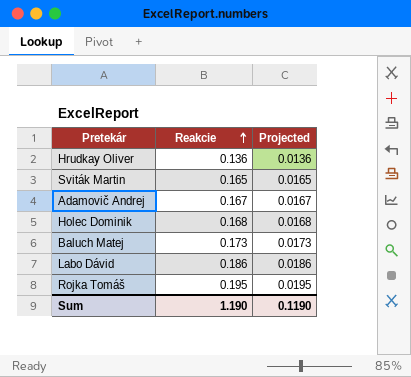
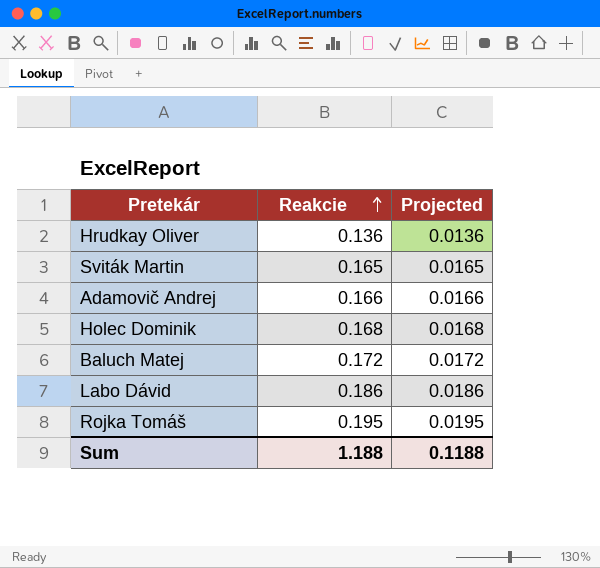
Adamovič Andrej | Reakcie: 0.167 -> 0.166
Adamovič Andrej | Projected: 0.0167 -> 0.0166
Baluch Matej | Reakcie: 0.173 -> 0.172
Baluch Matej | Projected: 0.0173 -> 0.0172
Sum | Reakcie: 1.190 -> 1.188
Sum | Projected: 0.1190 -> 0.1188

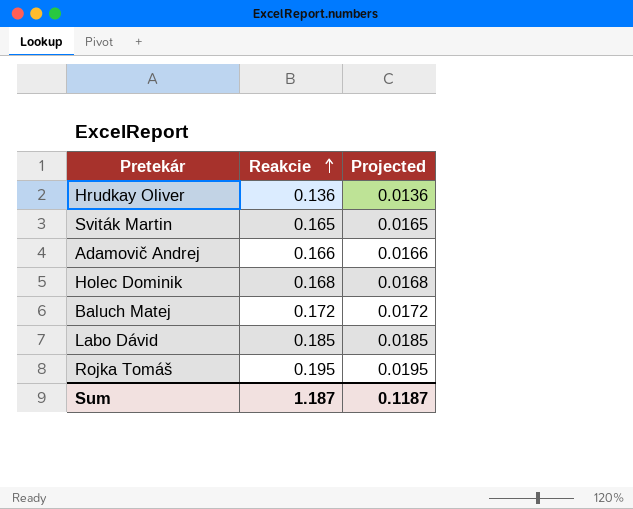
Labo Dávid | Reakcie: 0.186 -> 0.185
Labo Dávid | Projected: 0.0186 -> 0.0185
Sum | Reakcie: 1.188 -> 1.187
Sum | Projected: 0.1188 -> 0.1187

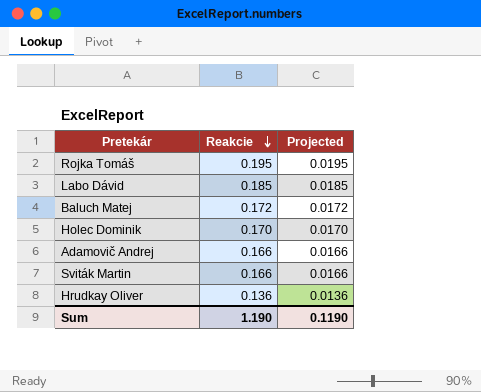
row order: Reakcie ascending -> Reakcie descending
Holec Dominik | Reakcie: 0.168 -> 0.170
Holec Dominik | Projected: 0.0168 -> 0.0170
Sviták Martin | Reakcie: 0.165 -> 0.166
Sviták Martin | Projected: 0.0165 -> 0.0166
Sum | Reakcie: 1.187 -> 1.190
Sum | Projected: 0.1187 -> 0.1190

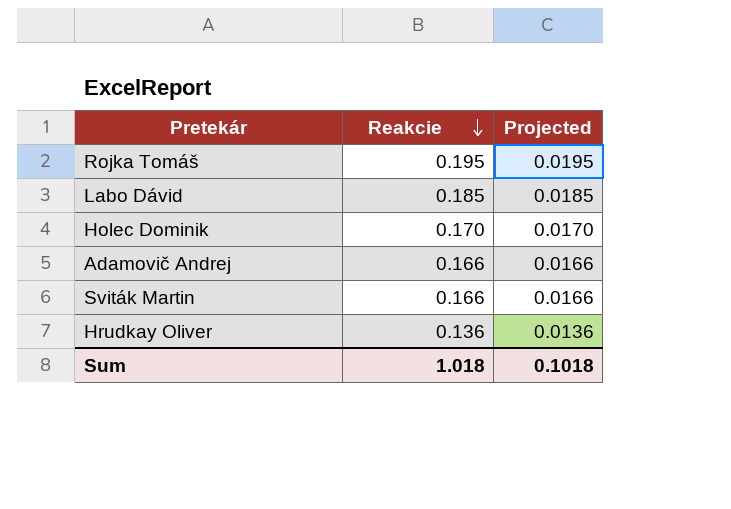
row Baluch Matej: 0.172 | 0.0172 -> none
Sum | Reakcie: 1.190 -> 1.018
Sum | Projected: 0.1190 -> 0.1018

